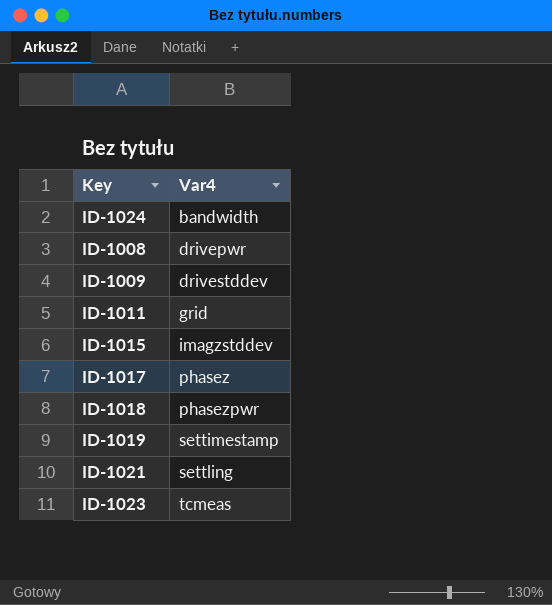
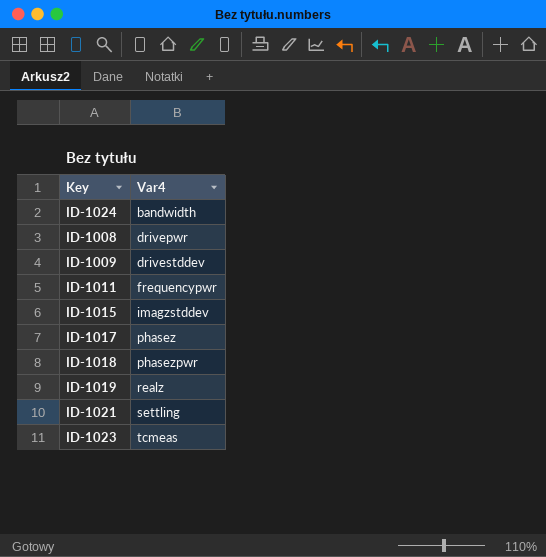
ID-1011 | Var4: grid -> frequencypwr
ID-1019 | Var4: settimestamp -> realz

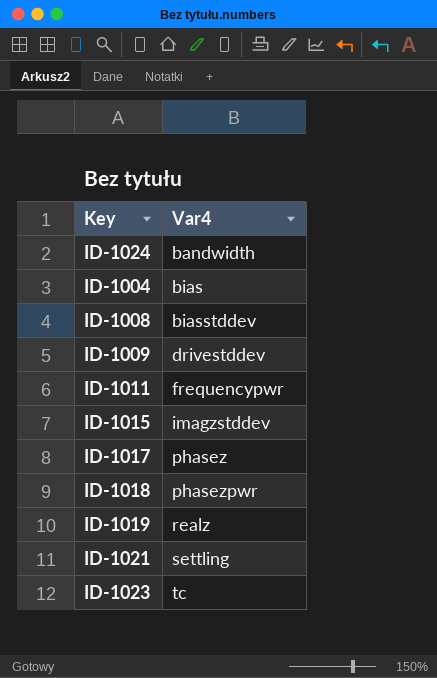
row ID-1004: none -> bias
ID-1008 | Var4: drivepwr -> biasstddev
ID-1023 | Var4: tcmeas -> tc

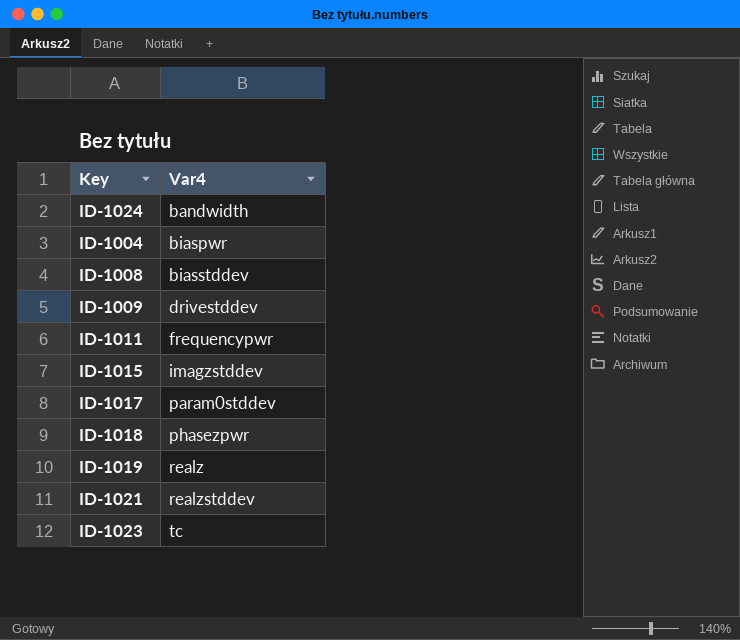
ID-1004 | Var4: bias -> biaspwr
ID-1017 | Var4: phasez -> param0stddev
ID-1021 | Var4: settling -> realzstddev

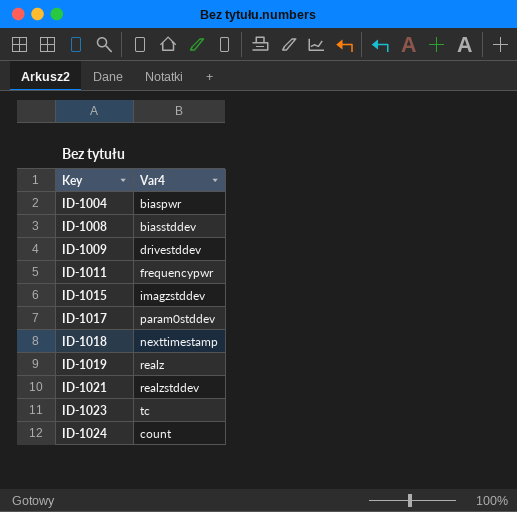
row order: Var4 ascending -> Key ascending
ID-1018 | Var4: phasezpwr -> nexttimestamp
ID-1024 | Var4: bandwidth -> count

